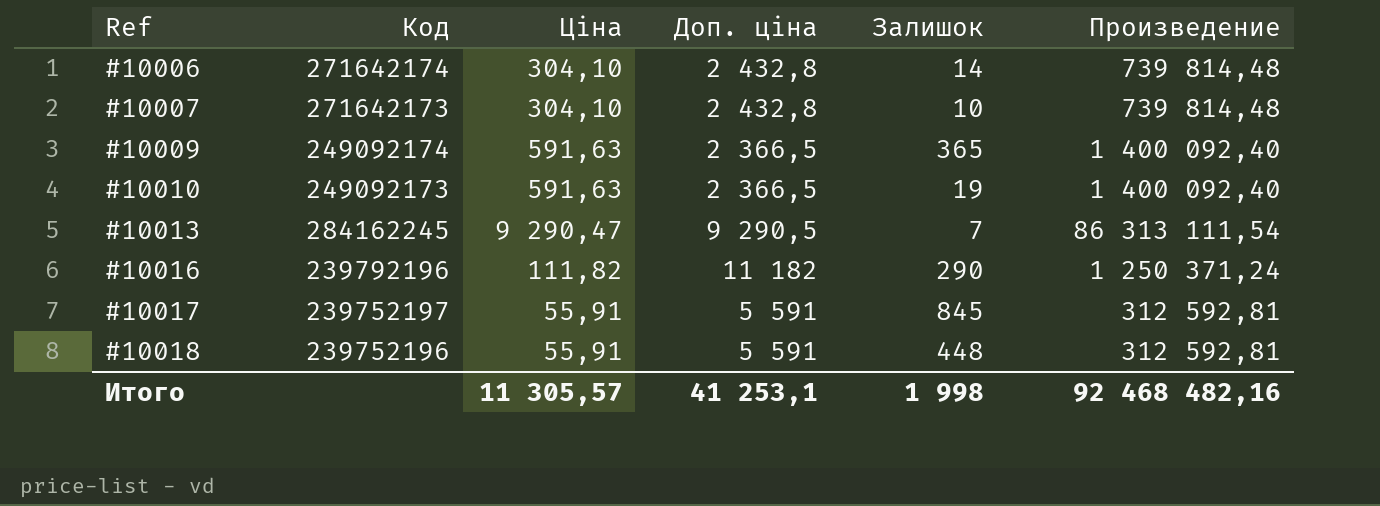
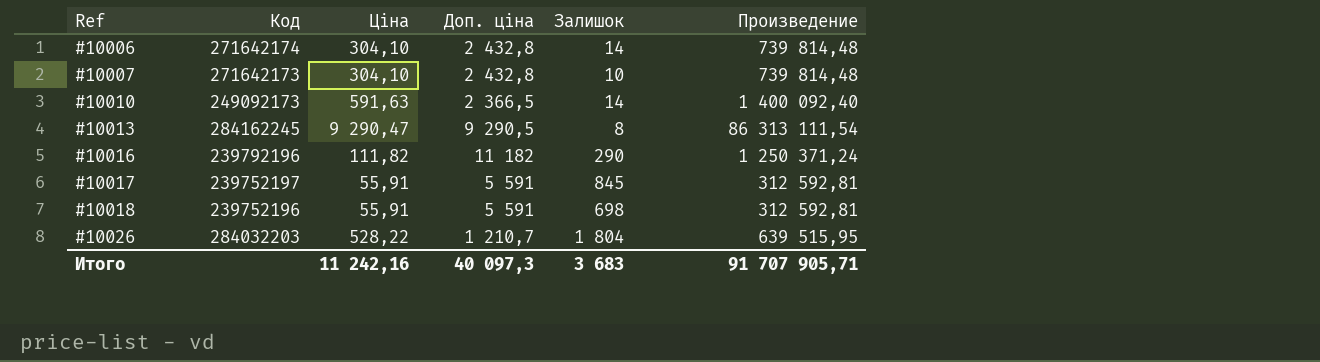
row #10009: 249092174 | 591,63 | 2 366,5 | 365 | 1 400 092,40 -> none
#10010 | Залишок: 19 -> 14
#10013 | Залишок: 7 -> 8
#10018 | Залишок: 448 -> 698
row #10026: none -> 284032203 | 528,22 | 1 210,7 | 1 804 | 639 515,95
Итого | Ціна: 11 305,57 -> 11 242,16
Итого | Доп. ціна: 41 253,1 -> 40 097,3
Итого | Залишок: 1 998 -> 3 683
Итого | Произведение: 92 468 482,16 -> 91 707 905,71

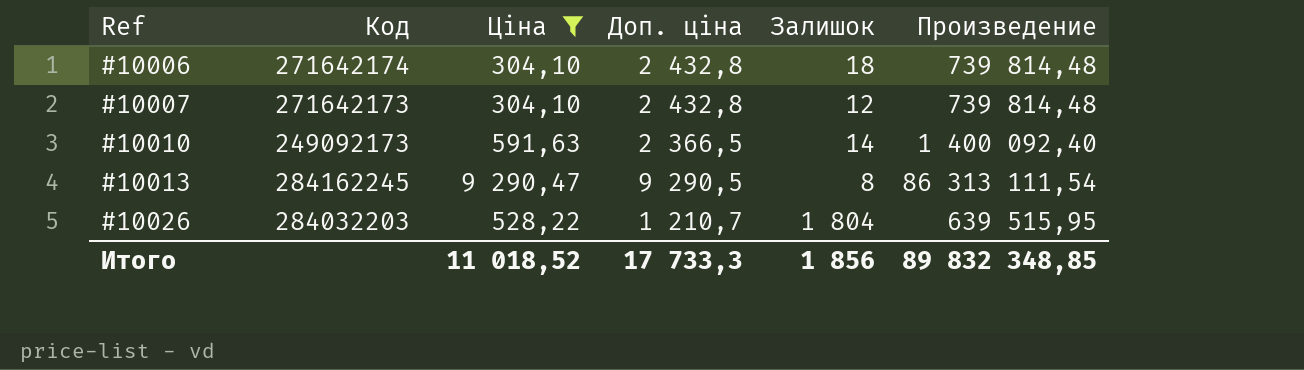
filter: none -> Ціна >= 304,10
#10006 | Залишок: 14 -> 18
#10007 | Залишок: 10 -> 12
Итого | Ціна: 11 242,16 -> 11 018,52
Итого | Доп. ціна: 40 097,3 -> 17 733,3
Итого | Залишок: 3 683 -> 1 856
Итого | Произведение: 91 707 905,71 -> 89 832 348,85

